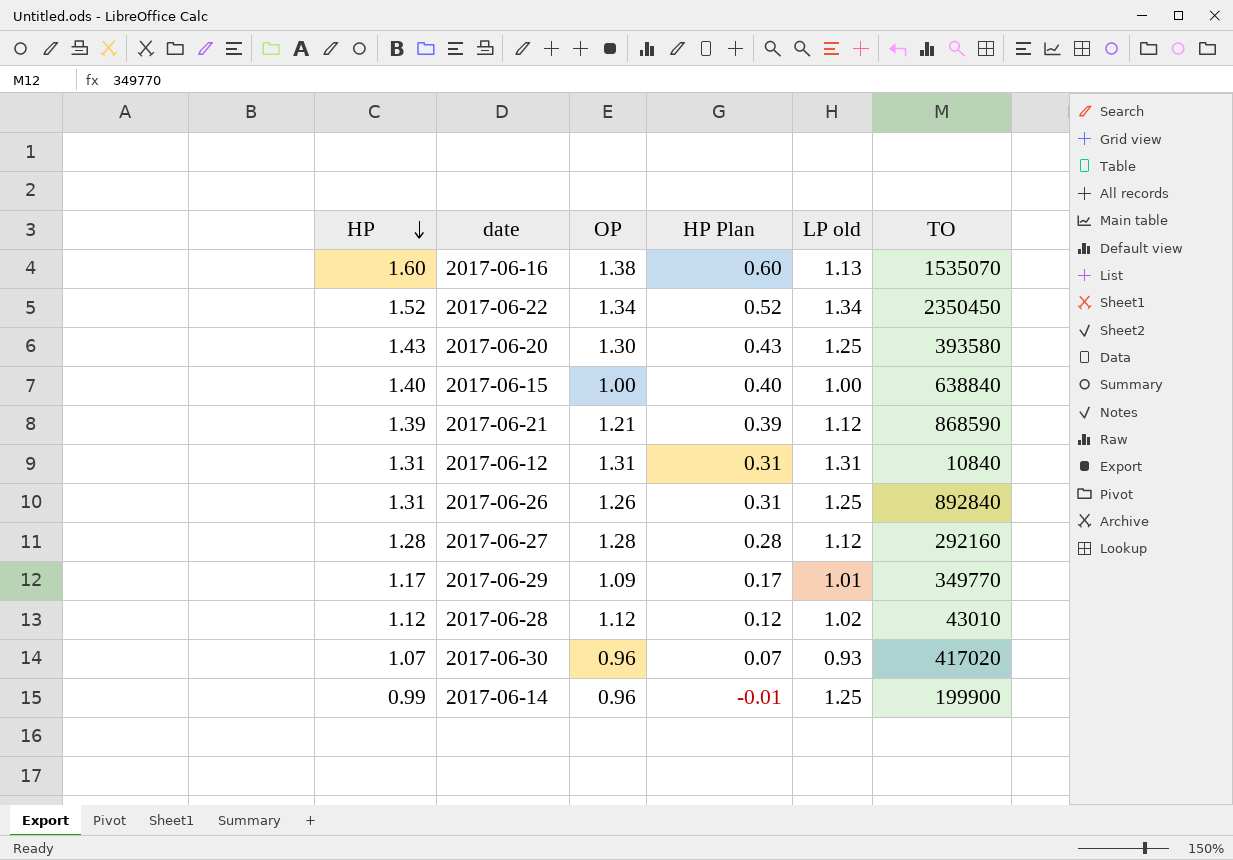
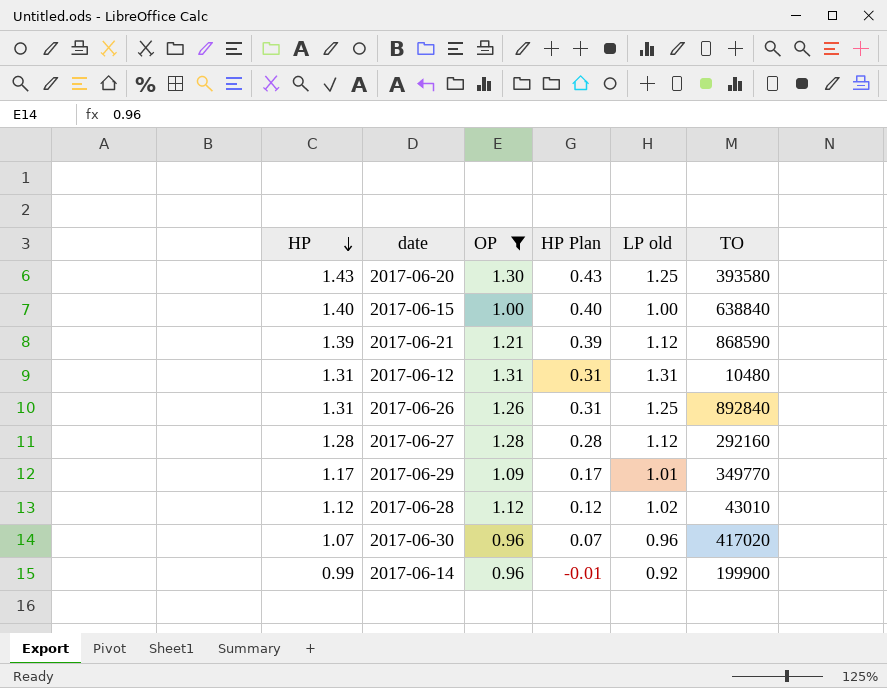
filter: none -> OP <= 1.31
2017-06-12 | TO: 10840 -> 10480
2017-06-30 | LP old: 0.93 -> 0.96
2017-06-14 | LP old: 1.25 -> 0.92

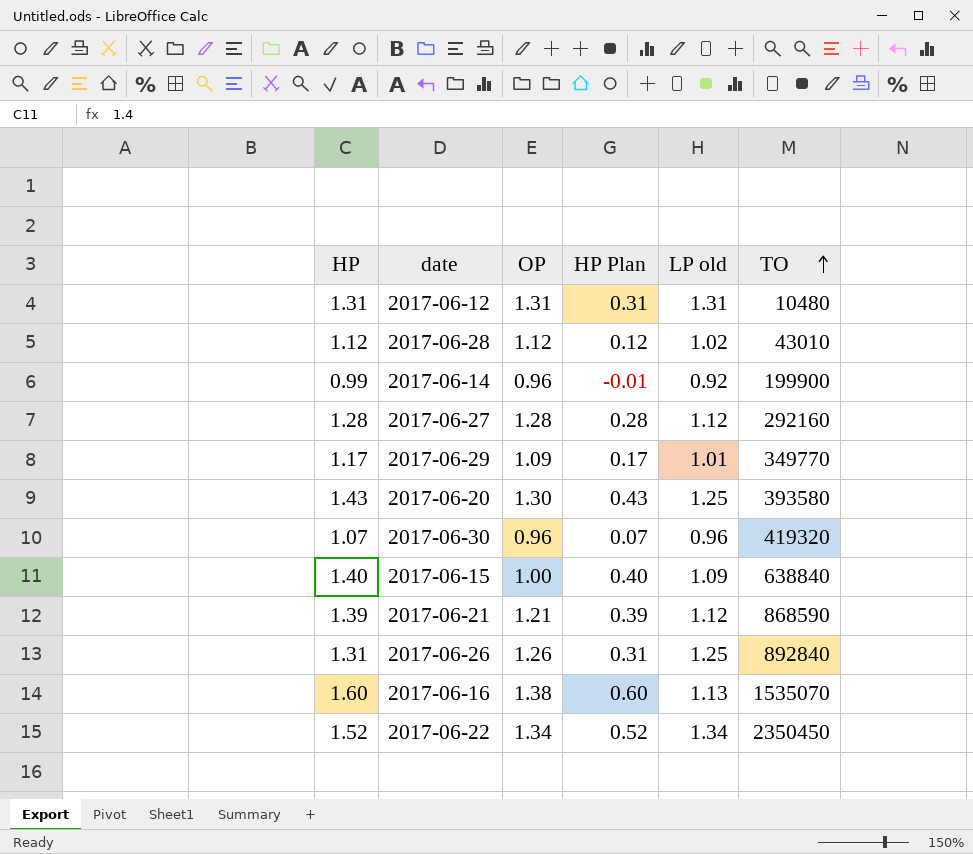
filter: OP <= 1.31 -> none
row order: HP descending -> TO ascending
2017-06-30 | TO: 417020 -> 419320
2017-06-15 | LP old: 1.00 -> 1.09

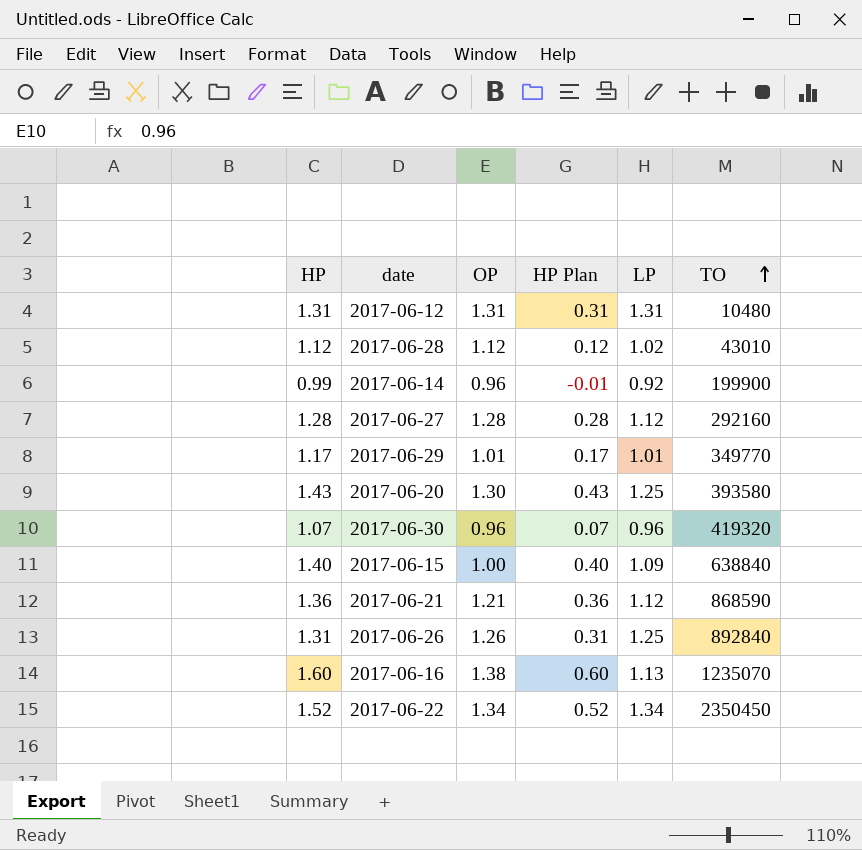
column name: LP old -> LP
2017-06-29 | OP: 1.09 -> 1.01
2017-06-21 | HP: 1.39 -> 1.36
2017-06-21 | HP Plan: 0.39 -> 0.36
2017-06-16 | TO: 1535070 -> 1235070

